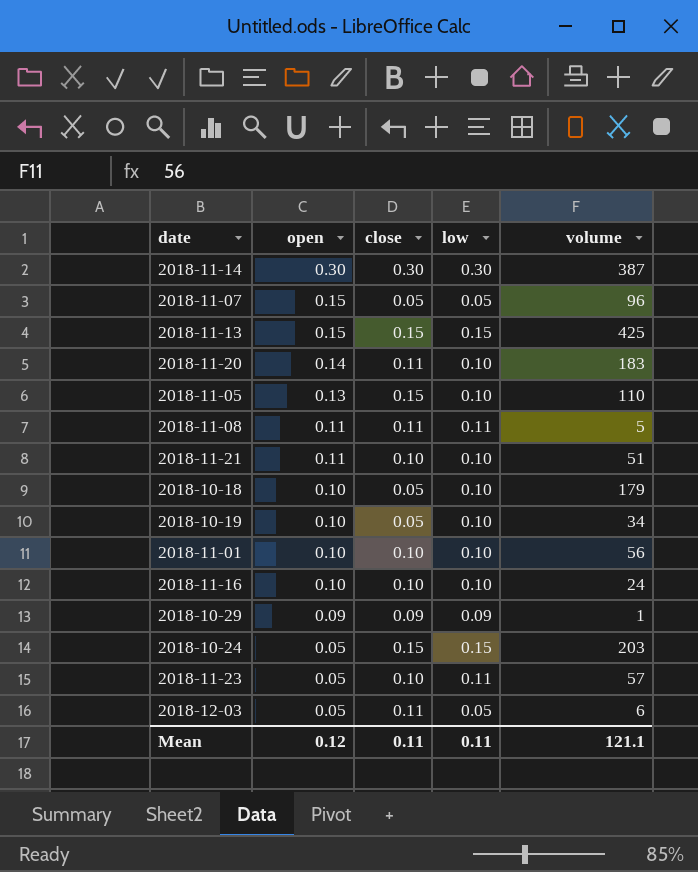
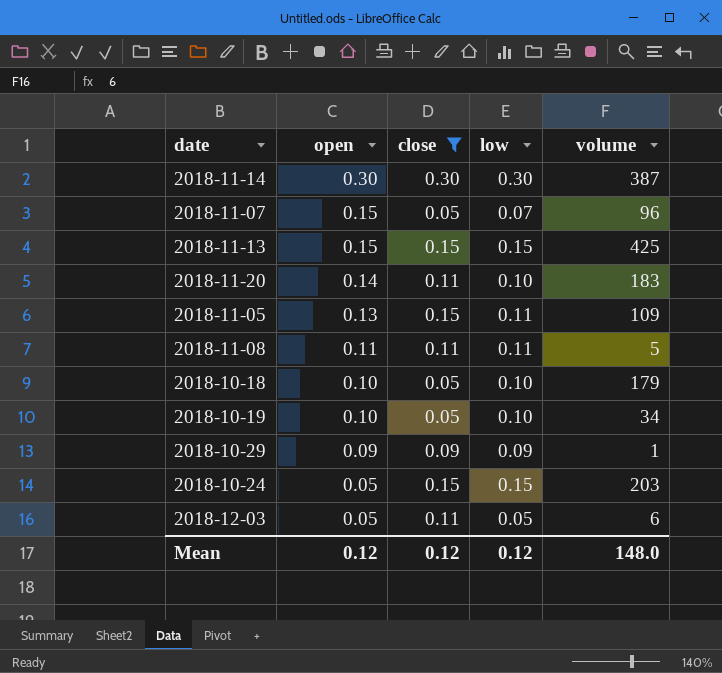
filter: none -> close != 0.10
2018-11-07 | low: 0.05 -> 0.07
2018-11-05 | low: 0.10 -> 0.11
2018-11-05 | volume: 110 -> 109
Mean | close: 0.11 -> 0.12
Mean | low: 0.11 -> 0.12
Mean | volume: 121.1 -> 148.0

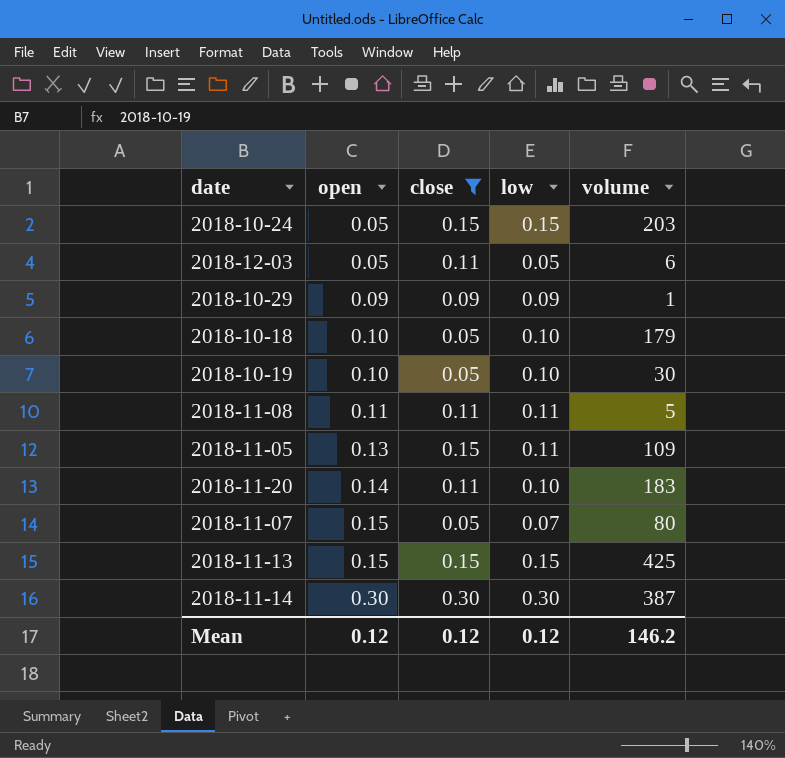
row order: open descending -> open ascending
2018-10-19 | volume: 34 -> 30
2018-11-07 | volume: 96 -> 80
Mean | volume: 148.0 -> 146.2

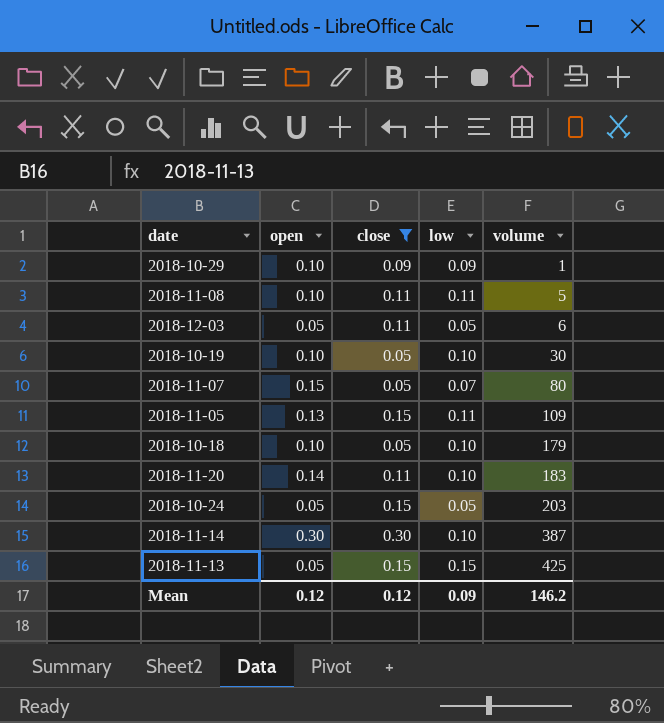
row order: open ascending -> volume ascending
2018-10-29 | open: 0.09 -> 0.10
2018-11-08 | open: 0.11 -> 0.10
2018-10-24 | low: 0.15 -> 0.05
2018-11-14 | low: 0.30 -> 0.10
2018-11-13 | open: 0.15 -> 0.05
Mean | low: 0.12 -> 0.09

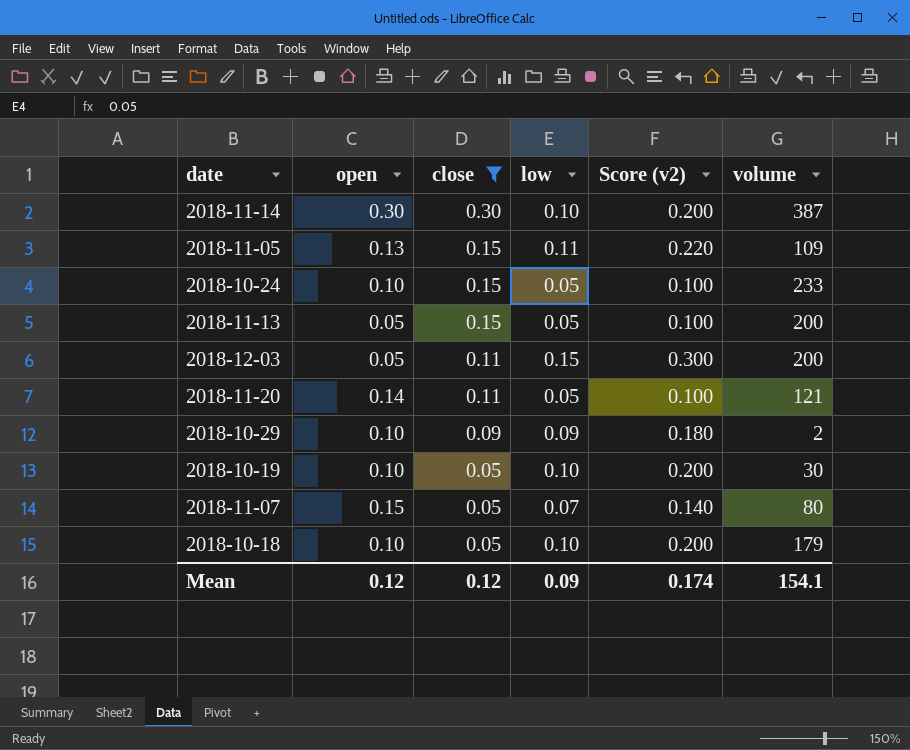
row order: volume ascending -> close descending
column Score (v2) | formula: none -> [low] * 2
row 2018-11-08: 0.10 | 0.11 | 0.11 | 5 -> none
2018-10-24 | open: 0.05 -> 0.10
2018-10-24 | volume: 203 -> 233
2018-11-13 | low: 0.15 -> 0.05
2018-11-13 | volume: 425 -> 200
2018-12-03 | low: 0.05 -> 0.15
2018-12-03 | volume: 6 -> 200
2018-11-20 | low: 0.10 -> 0.05
2018-11-20 | volume: 183 -> 121
2018-10-29 | volume: 1 -> 2
Mean | volume: 146.2 -> 154.1

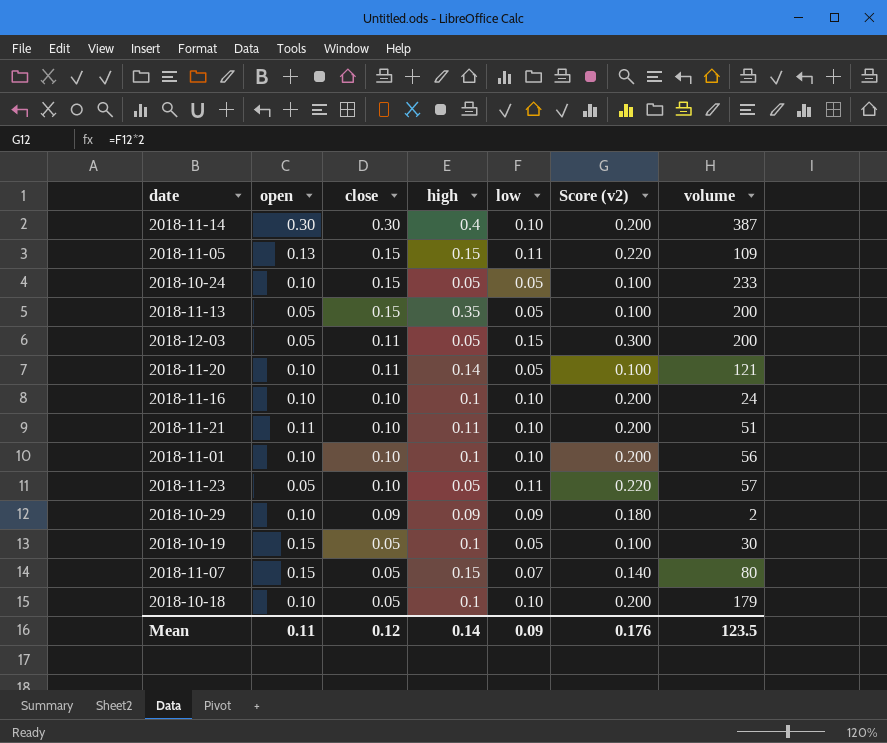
filter: close != 0.10 -> none
column high | position: none -> 4
2018-11-20 | open: 0.14 -> 0.10
2018-10-19 | open: 0.10 -> 0.15
2018-10-19 | low: 0.10 -> 0.05
2018-10-19 | Score (v2): 0.200 -> 0.100
Mean | open: 0.12 -> 0.11
Mean | Score (v2): 0.174 -> 0.176
Mean | volume: 154.1 -> 123.5

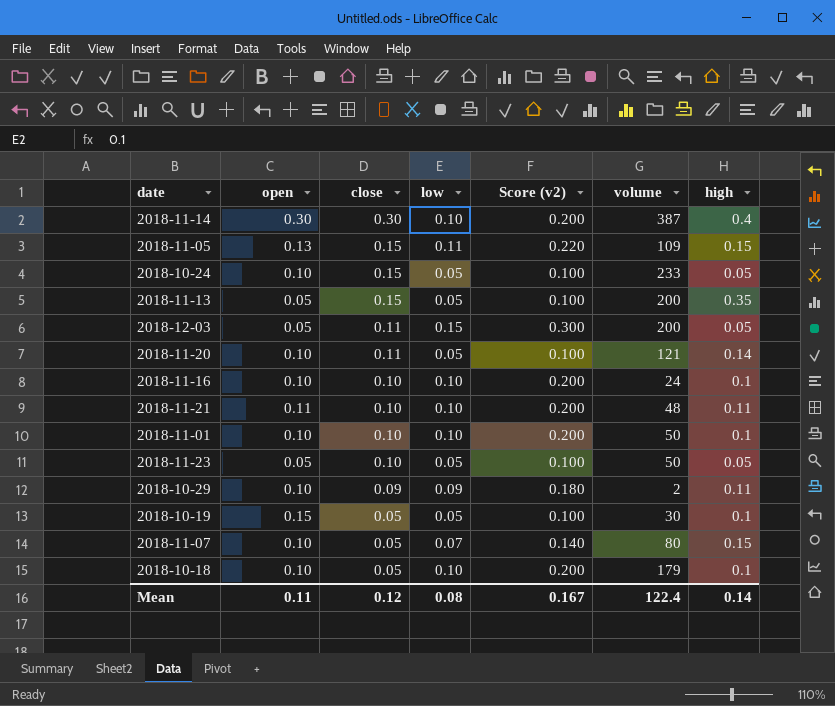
column high | position: 4 -> 7
2018-11-21 | volume: 51 -> 48
2018-11-01 | volume: 56 -> 50
2018-11-23 | low: 0.11 -> 0.05
2018-11-23 | Score (v2): 0.220 -> 0.100
2018-11-23 | volume: 57 -> 50
2018-10-29 | high: 0.09 -> 0.11
2018-11-07 | open: 0.15 -> 0.10
Mean | low: 0.09 -> 0.08
Mean | Score (v2): 0.176 -> 0.167
Mean | volume: 123.5 -> 122.4

